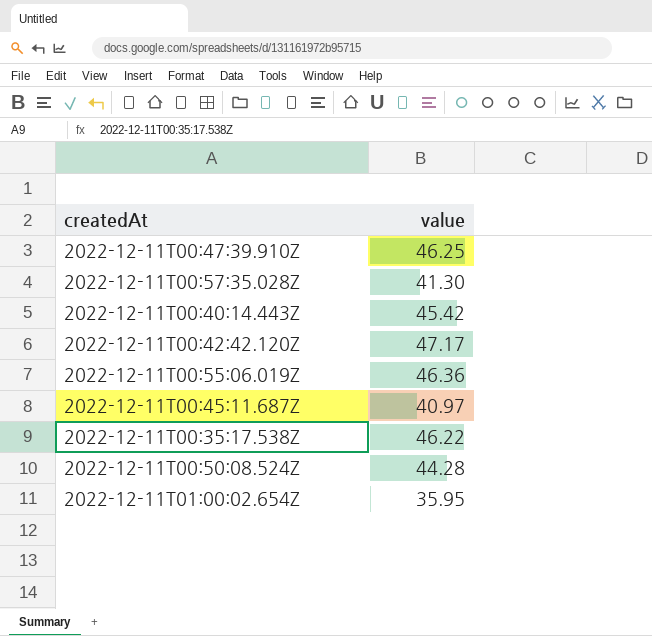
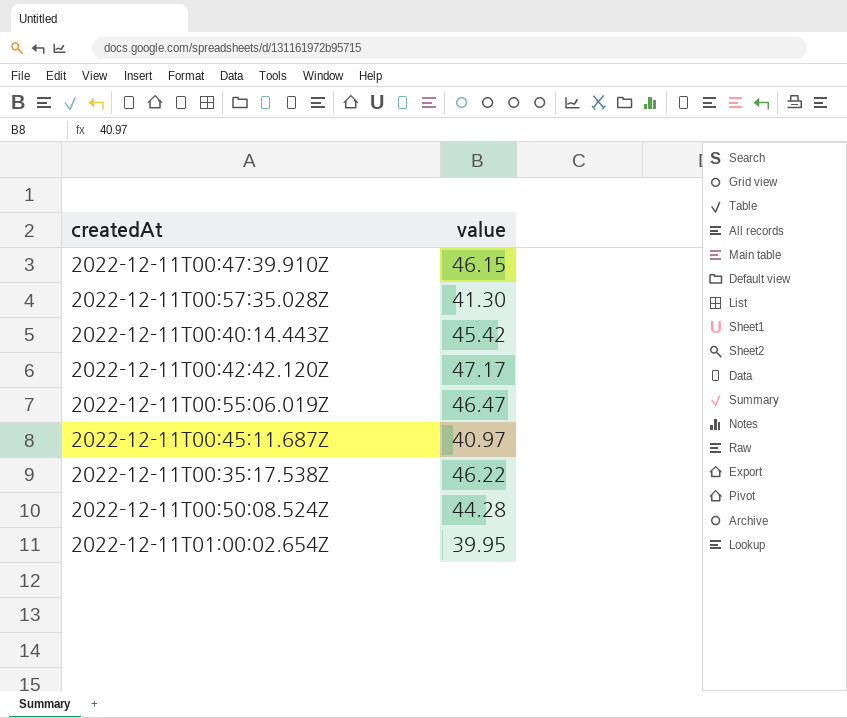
2022-12-11T00:47:39.910Z | value: 46.25 -> 46.15
2022-12-11T00:55:06.019Z | value: 46.36 -> 46.47
2022-12-11T01:00:02.654Z | value: 35.95 -> 39.95

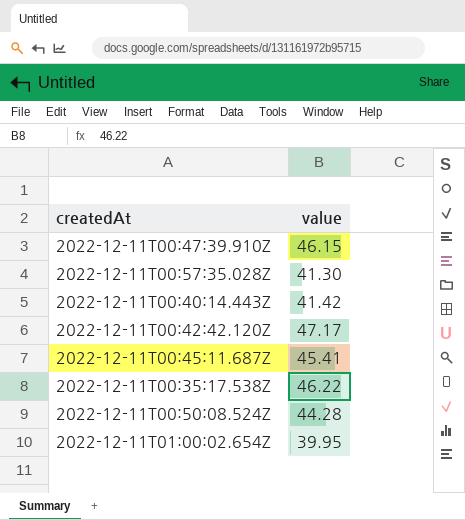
row 2022-12-11T00:55:06.019Z: 46.47 -> none
2022-12-11T00:40:14.443Z | value: 45.42 -> 41.42
2022-12-11T00:45:11.687Z | value: 40.97 -> 45.41

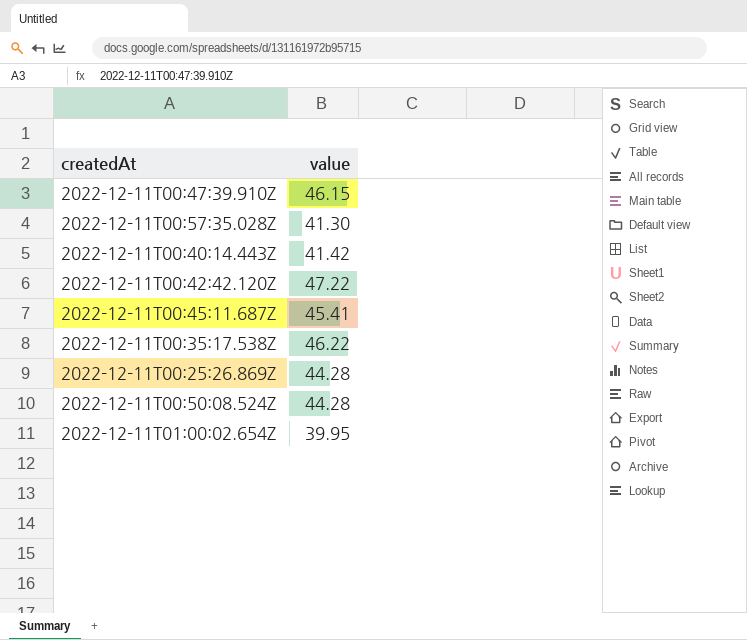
2022-12-11T00:42:42.120Z | value: 47.17 -> 47.22
row 2022-12-11T00:25:26.869Z: none -> 44.28

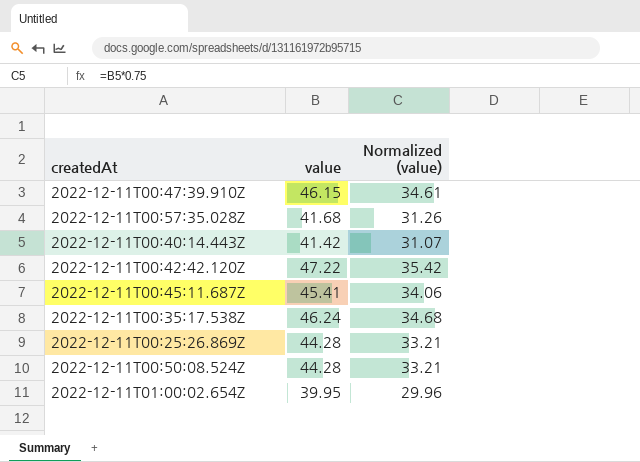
column Normalized (value) | formula: none -> [value] * 0.75
2022-12-11T00:57:35.028Z | value: 41.30 -> 41.68
2022-12-11T00:35:17.538Z | value: 46.22 -> 46.24

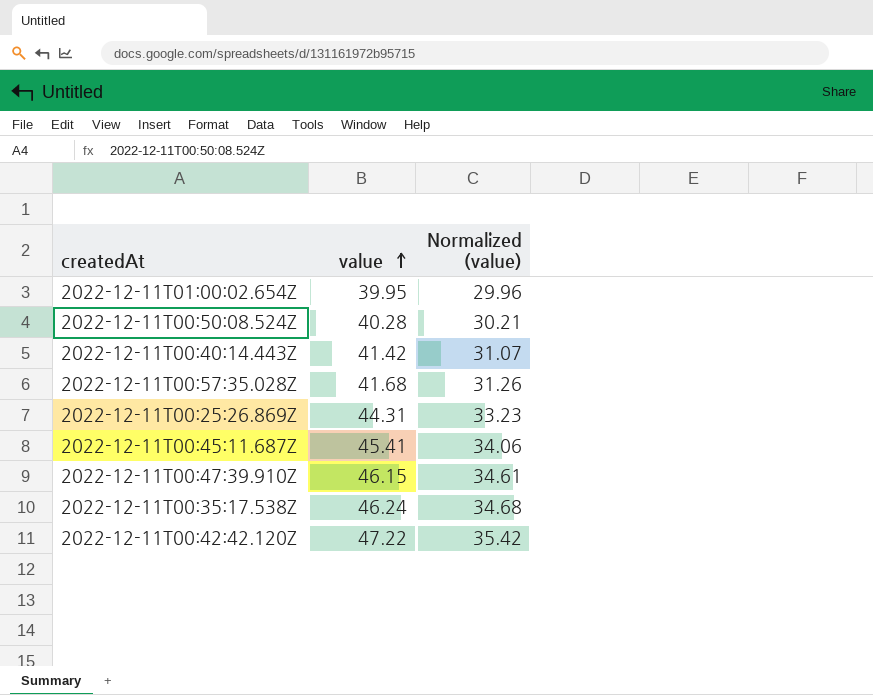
row order: none -> value ascending
2022-12-11T00:50:08.524Z | value: 44.28 -> 40.28
2022-12-11T00:50:08.524Z | Normalized (value): 33.21 -> 30.21
2022-12-11T00:25:26.869Z | value: 44.28 -> 44.31
2022-12-11T00:25:26.869Z | Normalized (value): 33.21 -> 33.23

